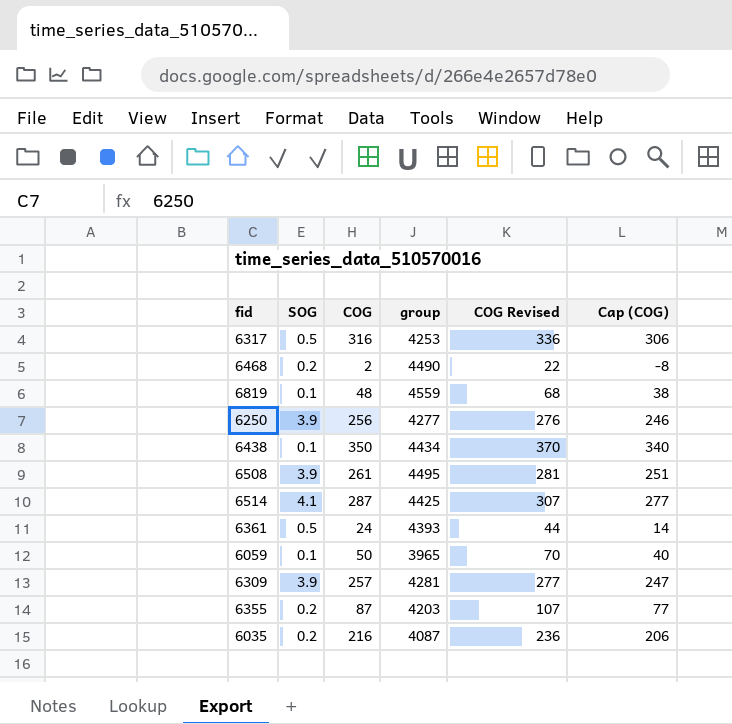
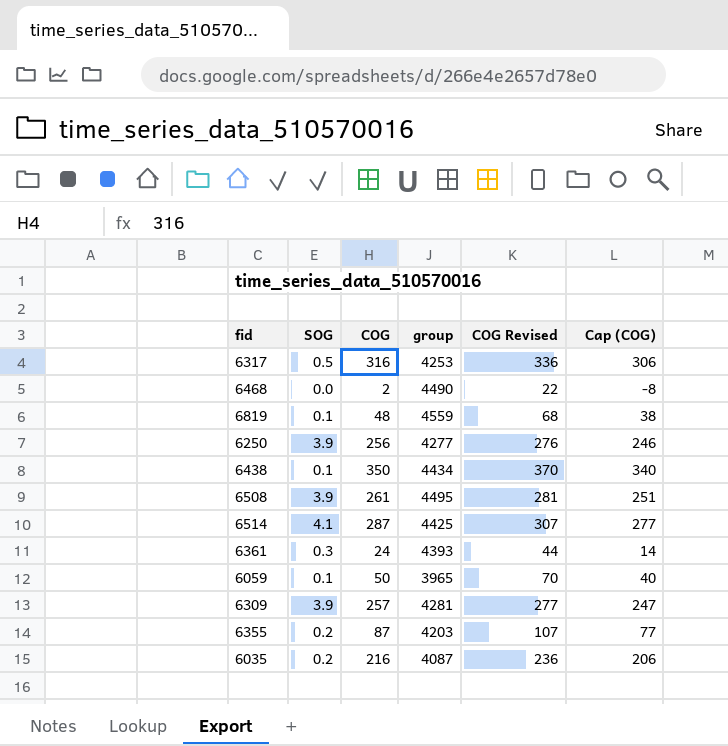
6468 | SOG: 0.2 -> 0.0
6361 | SOG: 0.5 -> 0.3

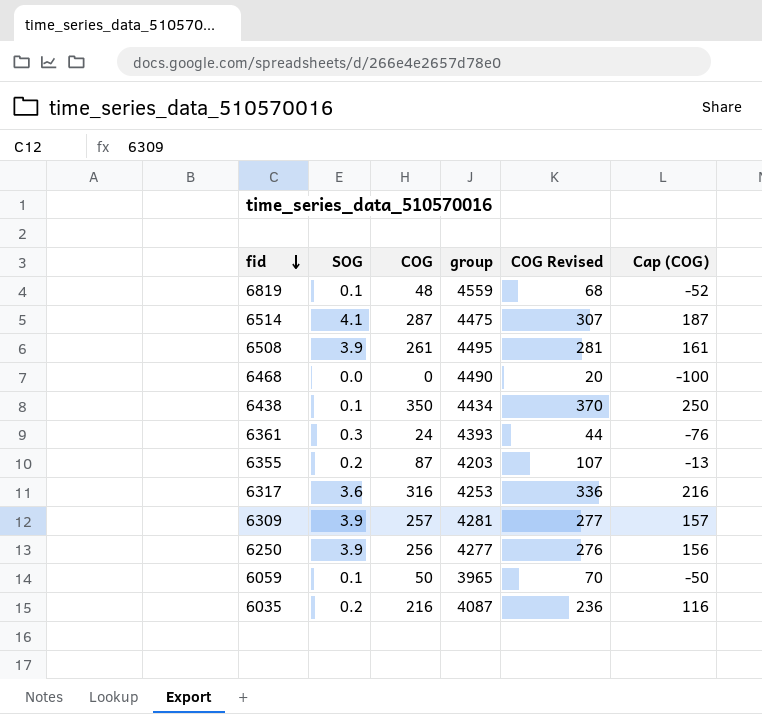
row order: none -> fid descending
column Cap (COG) | formula: [COG] - 10 -> [COG] - 100
6514 | group: 4425 -> 4475
6468 | COG: 2 -> 0
6468 | COG Revised: 22 -> 20
6317 | SOG: 0.5 -> 3.6

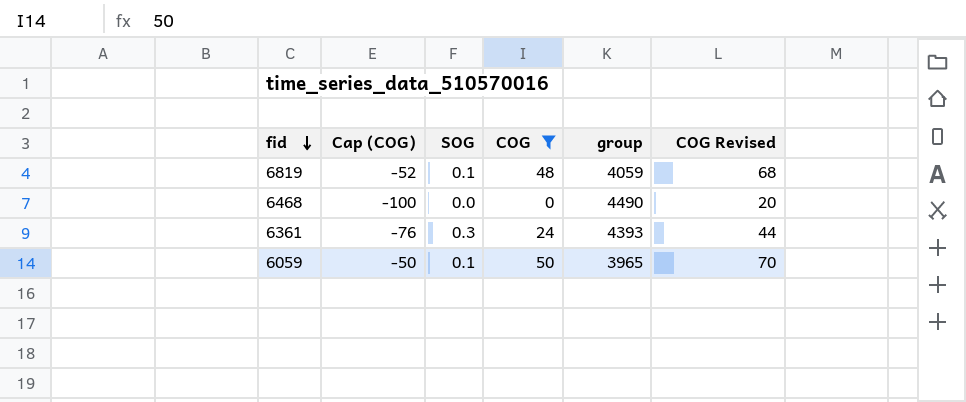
filter: none -> COG <= 50
column Cap (COG) | position: 6 -> 2
6819 | group: 4559 -> 4059

